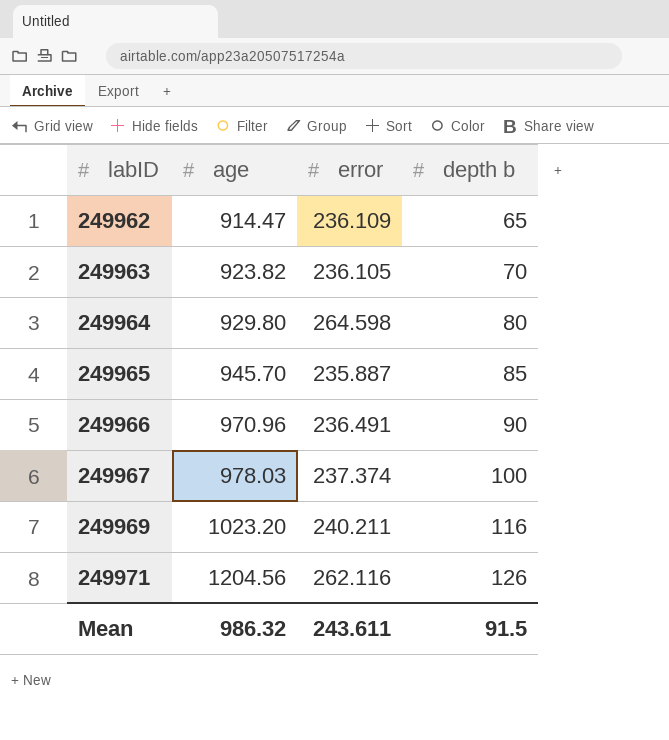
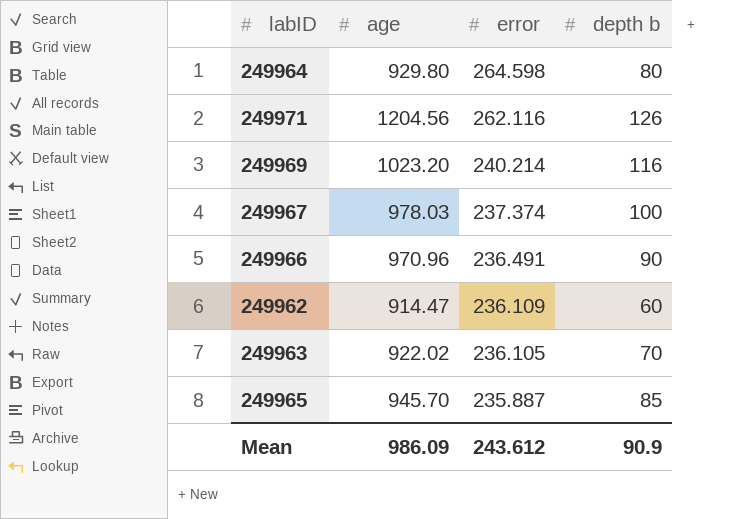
row order: labID ascending -> error descending
249969 | error: 240.211 -> 240.214
249962 | depth b: 65 -> 60
249963 | age: 923.82 -> 922.02
Mean | age: 986.32 -> 986.09
Mean | error: 243.611 -> 243.612
Mean | depth b: 91.5 -> 90.9

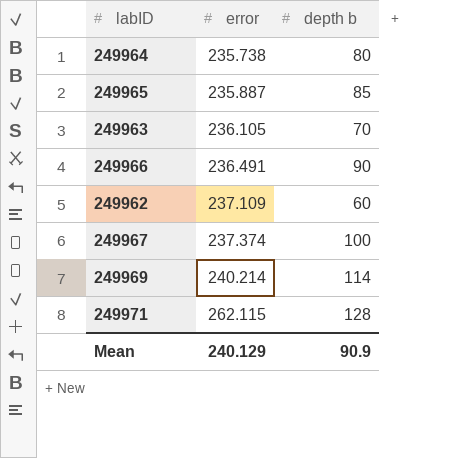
row order: error descending -> error ascending
column age | position: 2 -> none
249964 | error: 264.598 -> 235.738
249962 | error: 236.109 -> 237.109
249969 | depth b: 116 -> 114
249971 | error: 262.116 -> 262.115
249971 | depth b: 126 -> 128
Mean | error: 243.612 -> 240.129

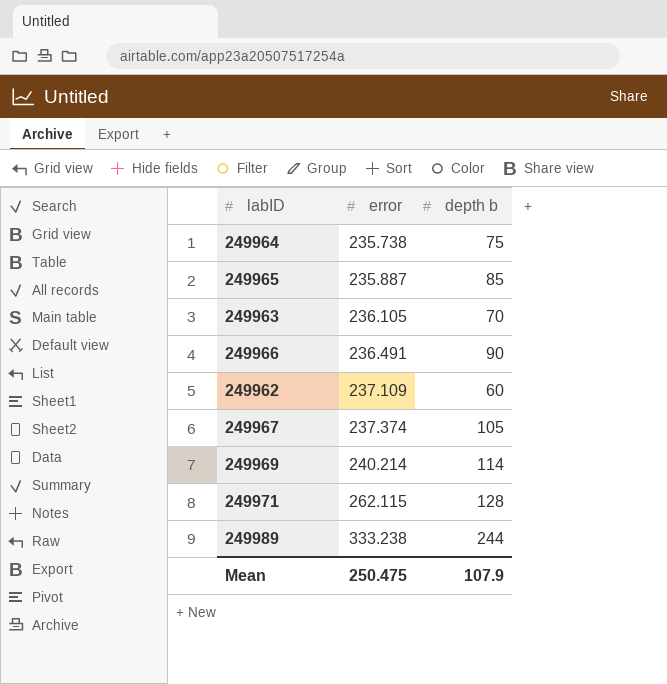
249964 | depth b: 80 -> 75
249967 | depth b: 100 -> 105
row 249989: none -> 333.238 | 244
Mean | error: 240.129 -> 250.475
Mean | depth b: 90.9 -> 107.9

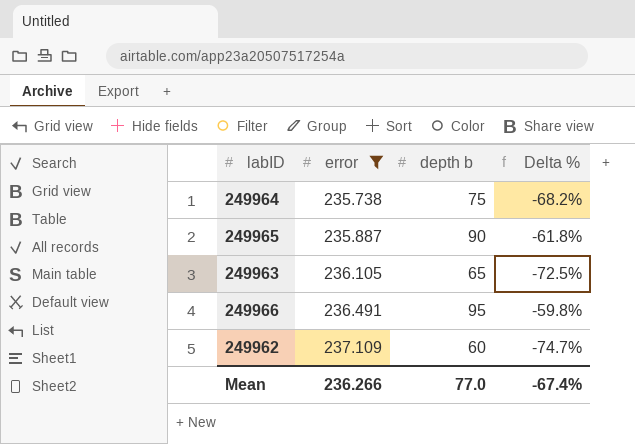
filter: none -> error <= 237.109
column Delta % | formula: none -> ([depth b] - [error]) / [error]
249965 | depth b: 85 -> 90
249963 | depth b: 70 -> 65
249966 | depth b: 90 -> 95
Mean | error: 250.475 -> 236.266
Mean | depth b: 107.9 -> 77.0

